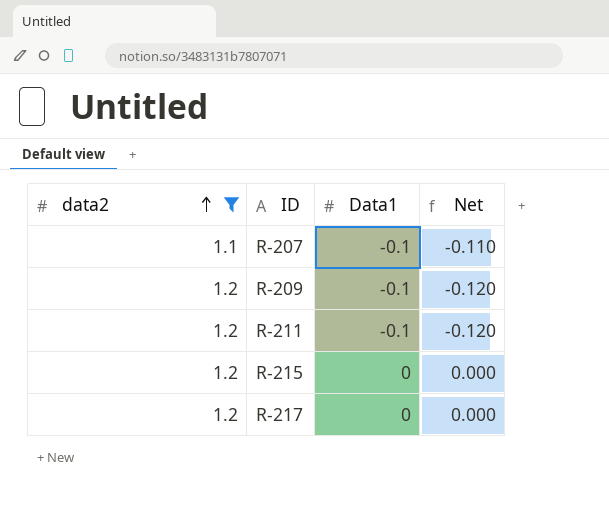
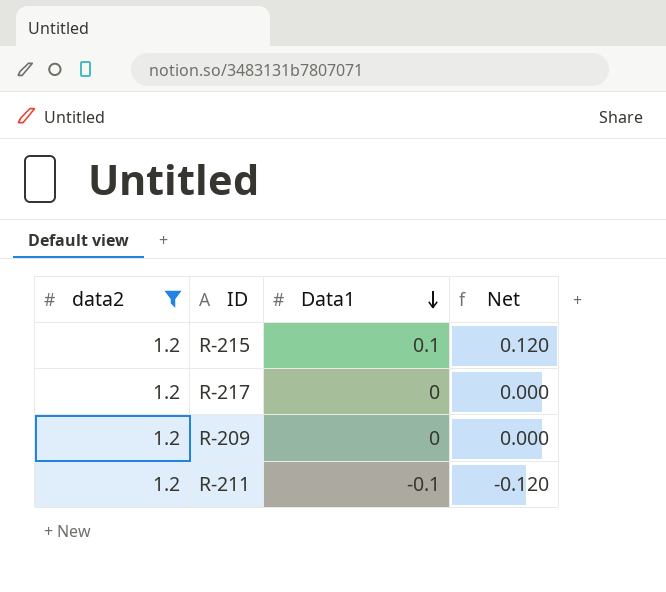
row order: data2 ascending -> Data1 descending
row R-207: 1.1 | -0.1 | -0.110 -> none
R-215 | Data1: 0 -> 0.1
R-215 | Net: 0.000 -> 0.120
R-209 | Data1: -0.1 -> 0
R-209 | Net: -0.120 -> 0.000

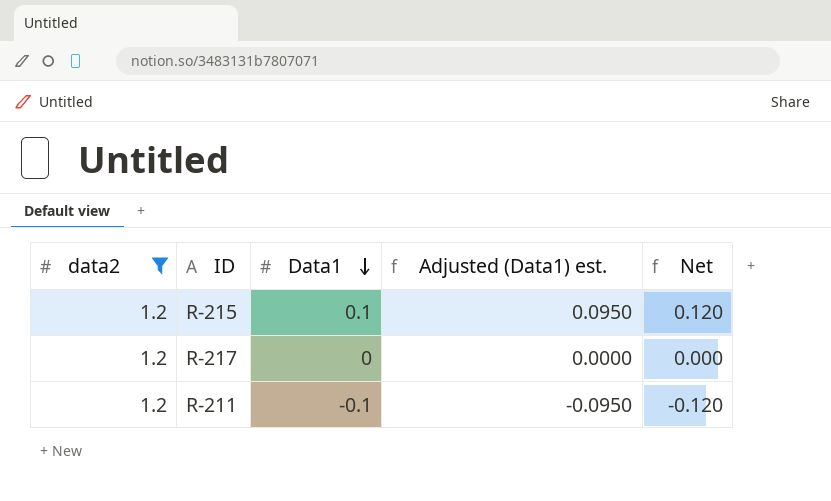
column Adjusted (Data1) est. | formula: none -> [Data1] * 0.95
row R-209: 1.2 | 0 | 0.000 -> none

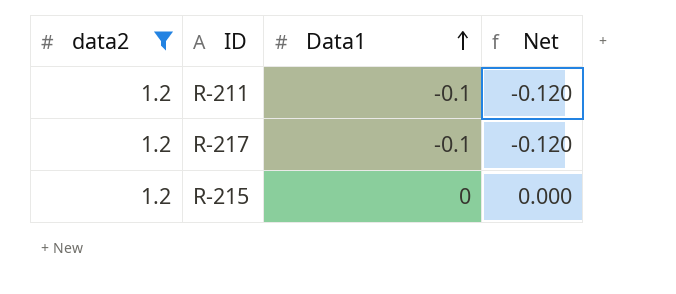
row order: Data1 descending -> Data1 ascending
column Adjusted (Data1) est. | formula: [Data1] * 0.95 -> none
R-217 | Data1: 0 -> -0.1
R-217 | Net: 0.000 -> -0.120
R-215 | Data1: 0.1 -> 0
R-215 | Net: 0.120 -> 0.000

